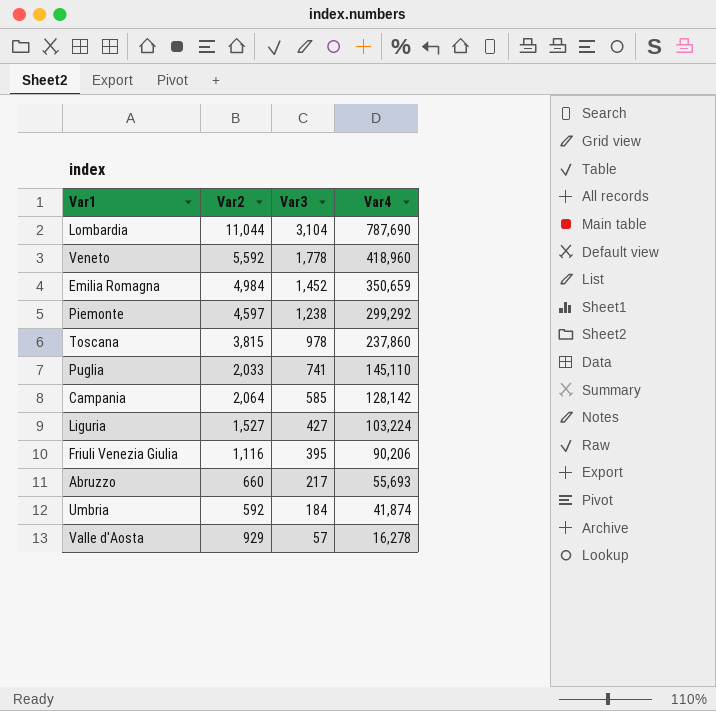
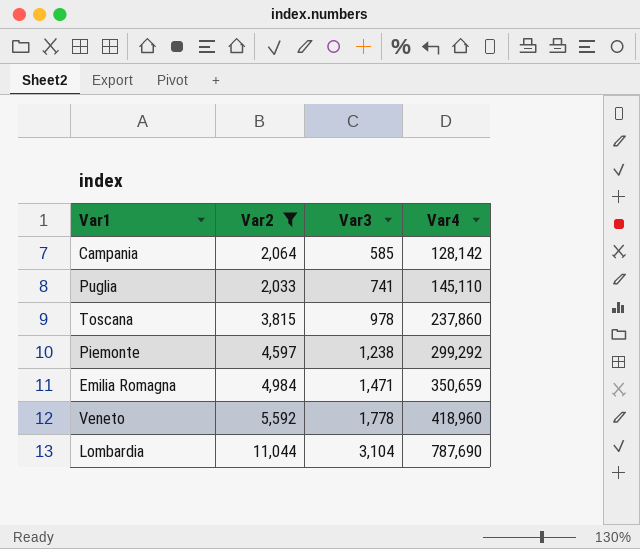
filter: none -> Var2 >= 2,033
row order: Var3 descending -> Var3 ascending
Emilia Romagna | Var3: 1,452 -> 1,471

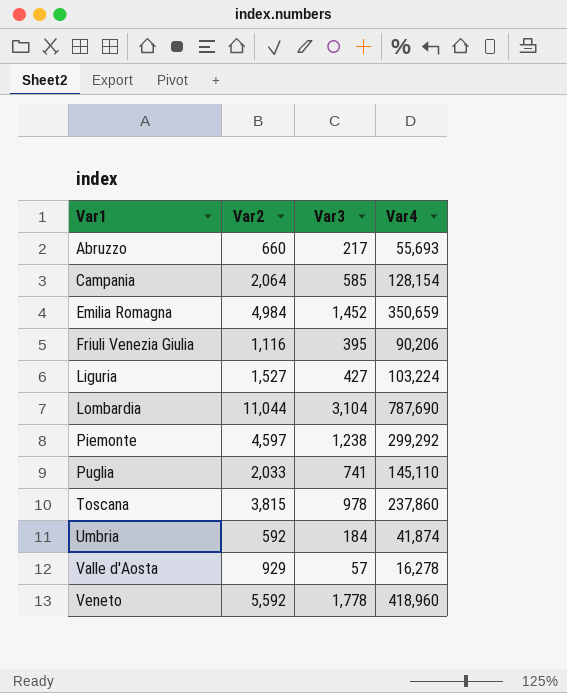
filter: Var2 >= 2,033 -> none
row order: Var3 ascending -> Var1 ascending
Campania | Var4: 128,142 -> 128,154
Emilia Romagna | Var3: 1,471 -> 1,452

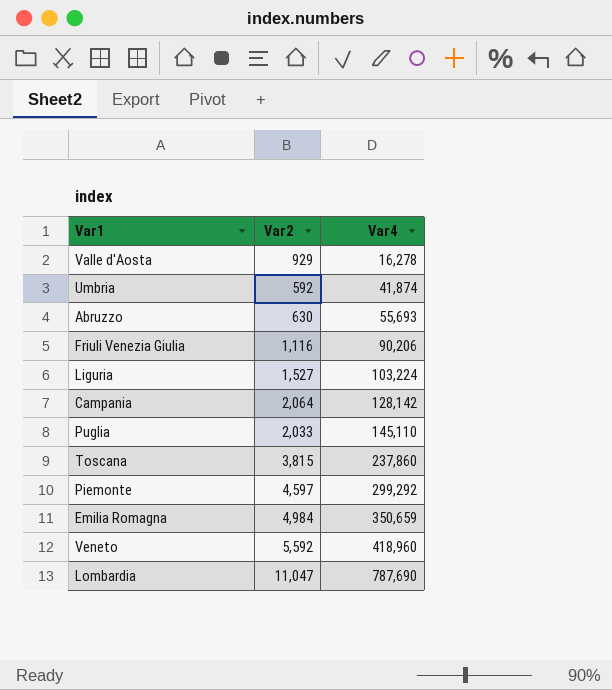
row order: Var1 ascending -> Var4 ascending
column Var3 | position: 3 -> none
Abruzzo | Var2: 660 -> 630
Campania | Var4: 128,154 -> 128,142
Lombardia | Var2: 11,044 -> 11,047

